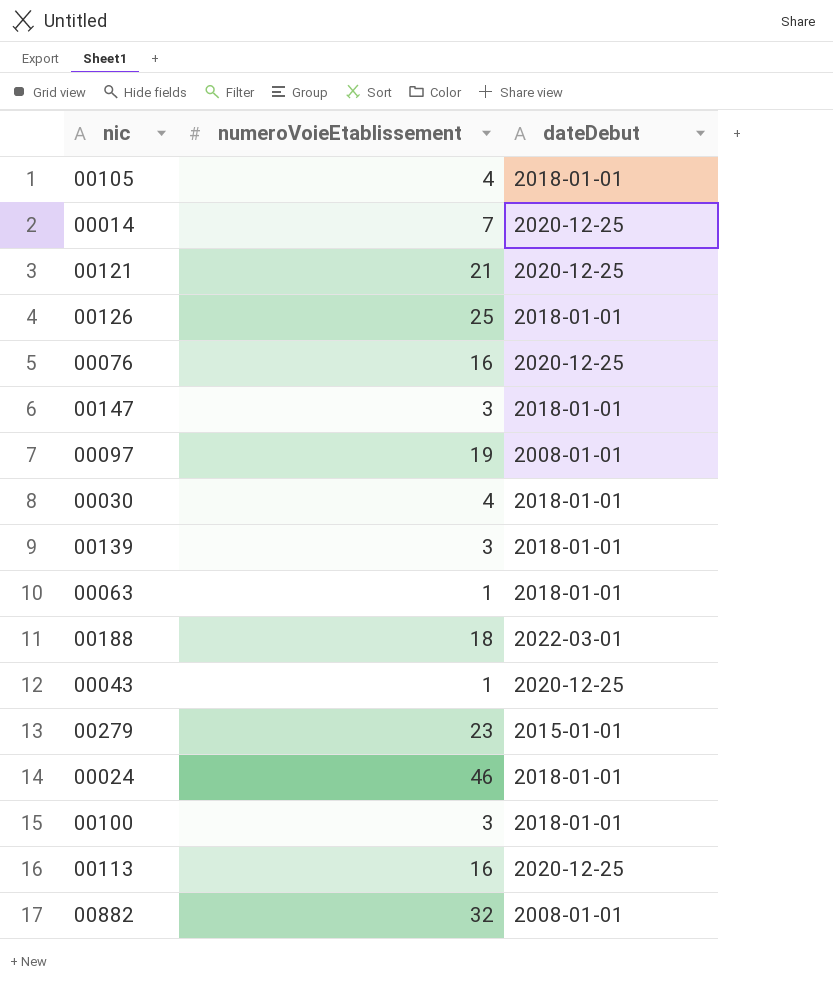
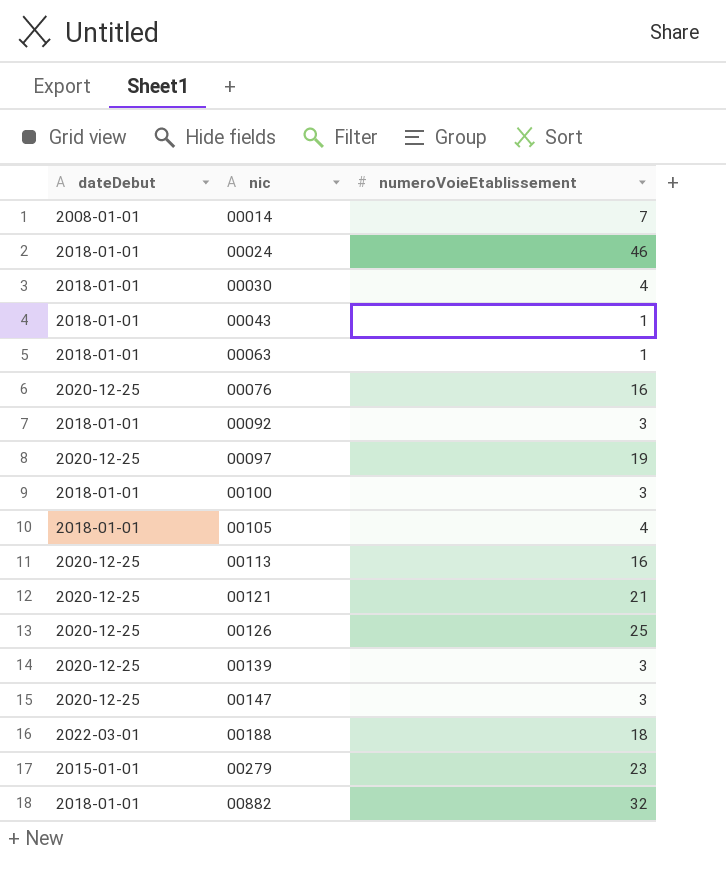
row order: none -> nic ascending
column dateDebut | position: 3 -> 1
00014 | dateDebut: 2020-12-25 -> 2008-01-01
00043 | dateDebut: 2020-12-25 -> 2018-01-01
row 00092: none -> 2018-01-01 | 3
00097 | dateDebut: 2008-01-01 -> 2020-12-25
00126 | dateDebut: 2018-01-01 -> 2020-12-25
00139 | dateDebut: 2018-01-01 -> 2020-12-25
00147 | dateDebut: 2018-01-01 -> 2020-12-25
00882 | dateDebut: 2008-01-01 -> 2018-01-01

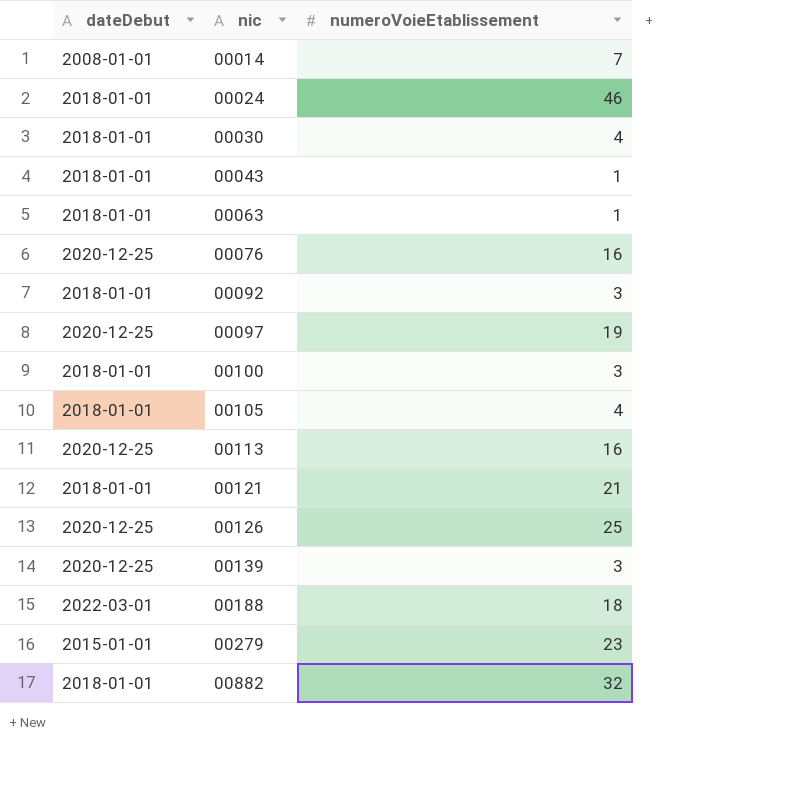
row 00147: 2020-12-25 | 3 -> none
00121 | dateDebut: 2020-12-25 -> 2018-01-01

